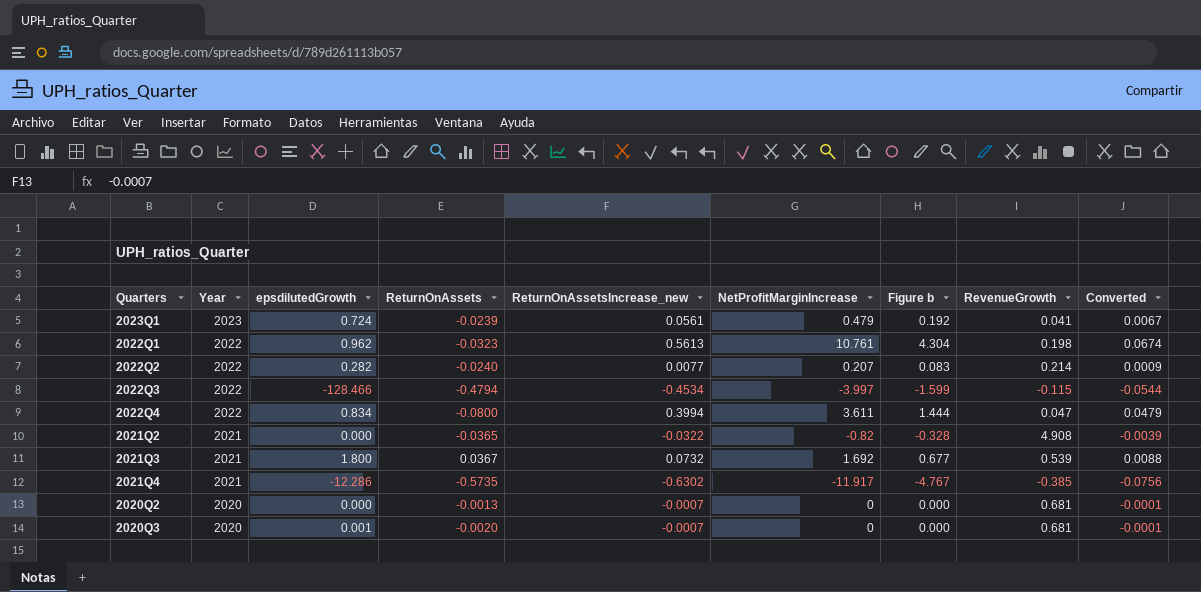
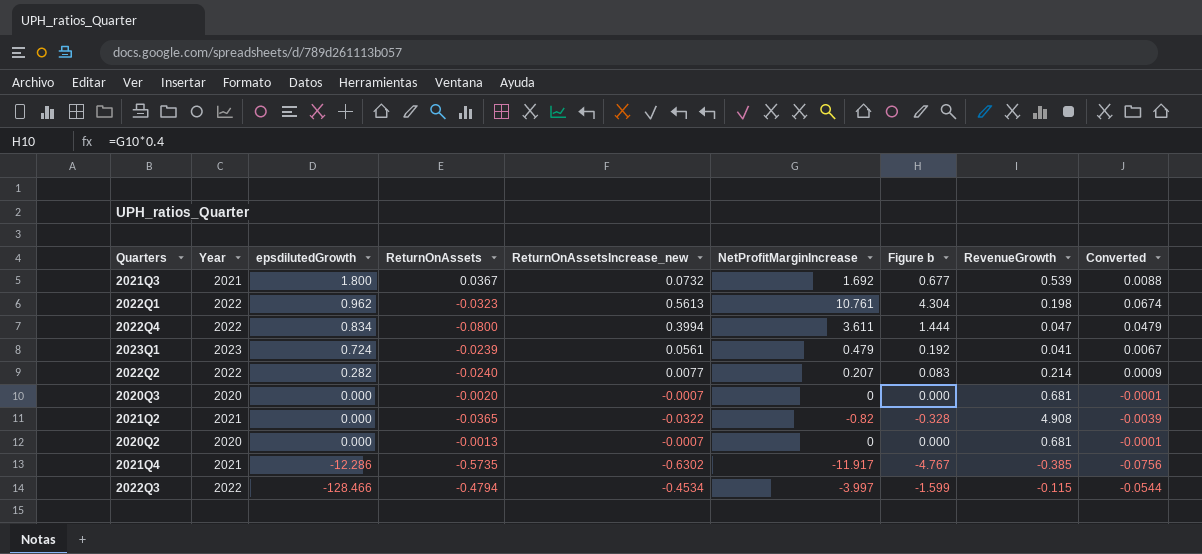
row order: Year descending -> epsdilutedGrowth descending
2020Q3 | epsdilutedGrowth: 0.001 -> 0.000

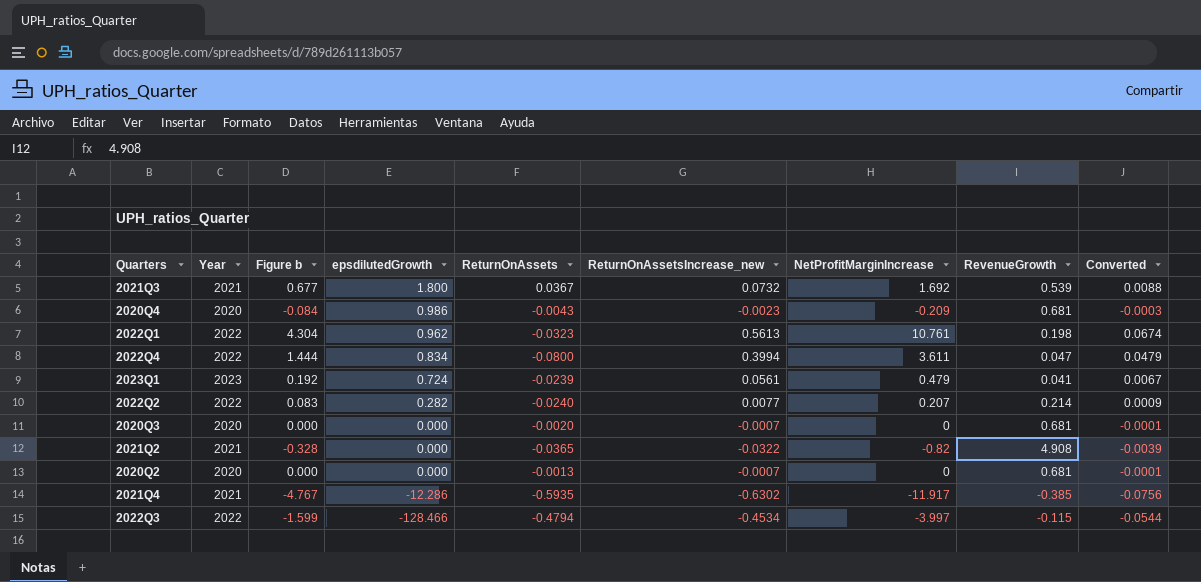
column Figure b | position: 7 -> 3
row 2020Q4: none -> 2020 | -0.084 | 0.986 | -0.0043 | -0.0023 | -0.209 | 0.681 | -0.0003
2021Q4 | ReturnOnAssets: -0.5735 -> -0.5935

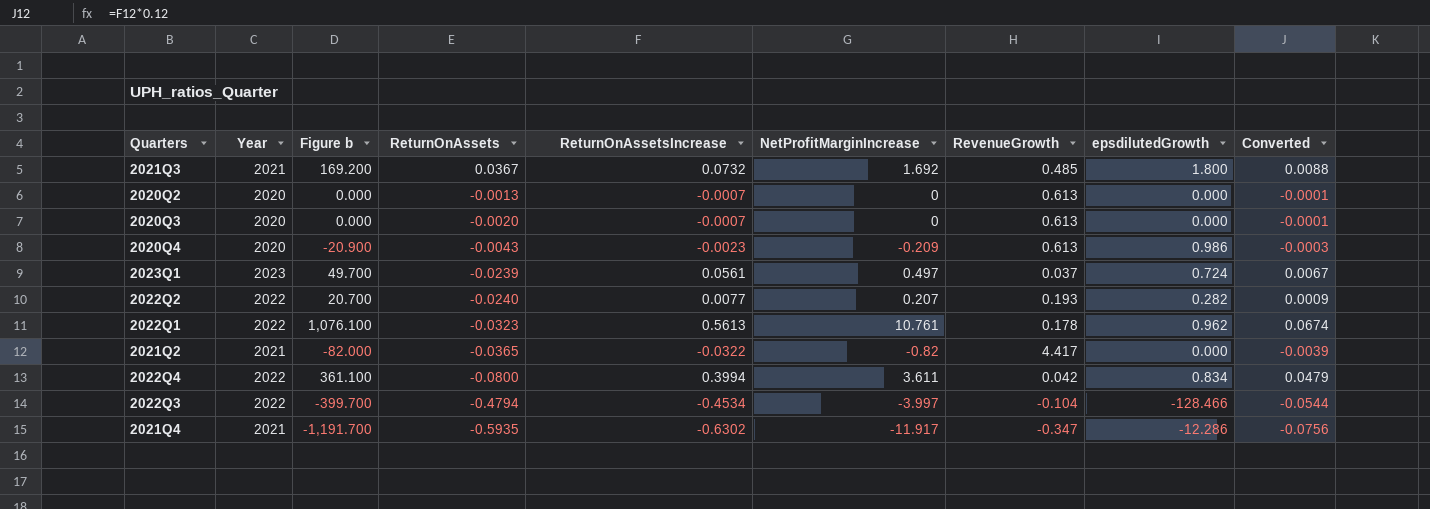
row order: epsdilutedGrowth descending -> ReturnOnAssets descending
column Figure b | formula: [NetProfitMarginIncrease] * 0.4 -> [NetProfitMarginIncrease] * 100
column name: ReturnOnAssetsIncrease_new -> ReturnOnAssetsIncrease
column epsdilutedGrowth | position: 4 -> 8
2021Q3 | RevenueGrowth: 0.539 -> 0.485
2020Q2 | RevenueGrowth: 0.681 -> 0.613
2020Q3 | RevenueGrowth: 0.681 -> 0.613
2020Q4 | RevenueGrowth: 0.681 -> 0.613
2023Q1 | NetProfitMarginIncrease: 0.479 -> 0.497
2023Q1 | RevenueGrowth: 0.041 -> 0.037
2022Q2 | RevenueGrowth: 0.214 -> 0.193
2022Q1 | RevenueGrowth: 0.198 -> 0.178
2021Q2 | RevenueGrowth: 4.908 -> 4.417
2022Q4 | RevenueGrowth: 0.047 -> 0.042
2022Q3 | RevenueGrowth: -0.115 -> -0.104
2021Q4 | RevenueGrowth: -0.385 -> -0.347

